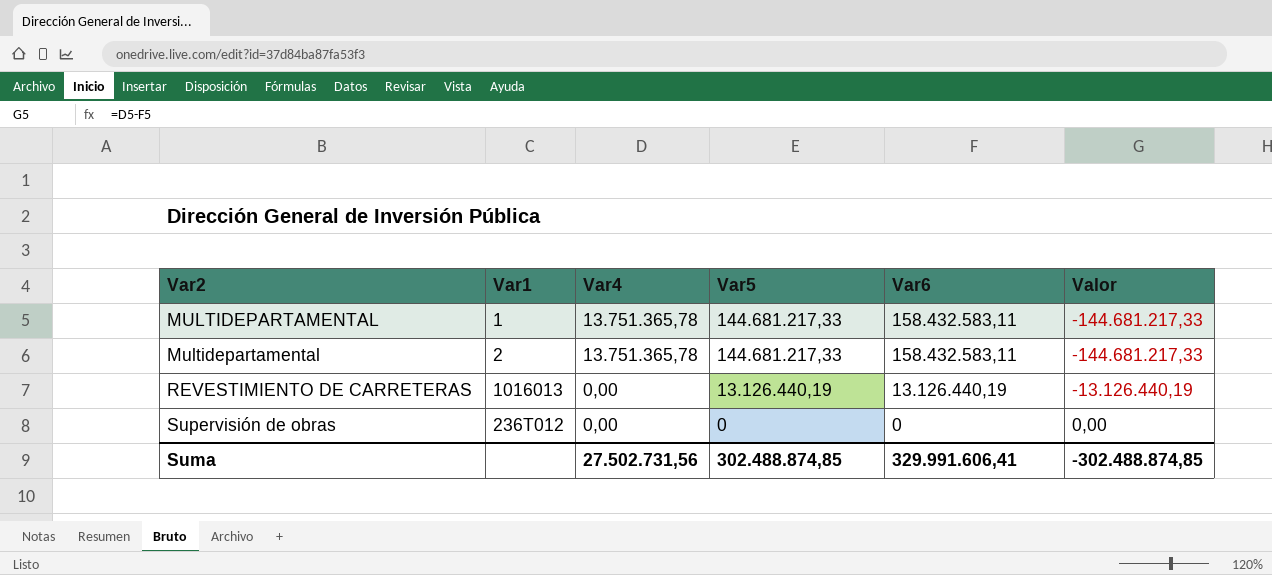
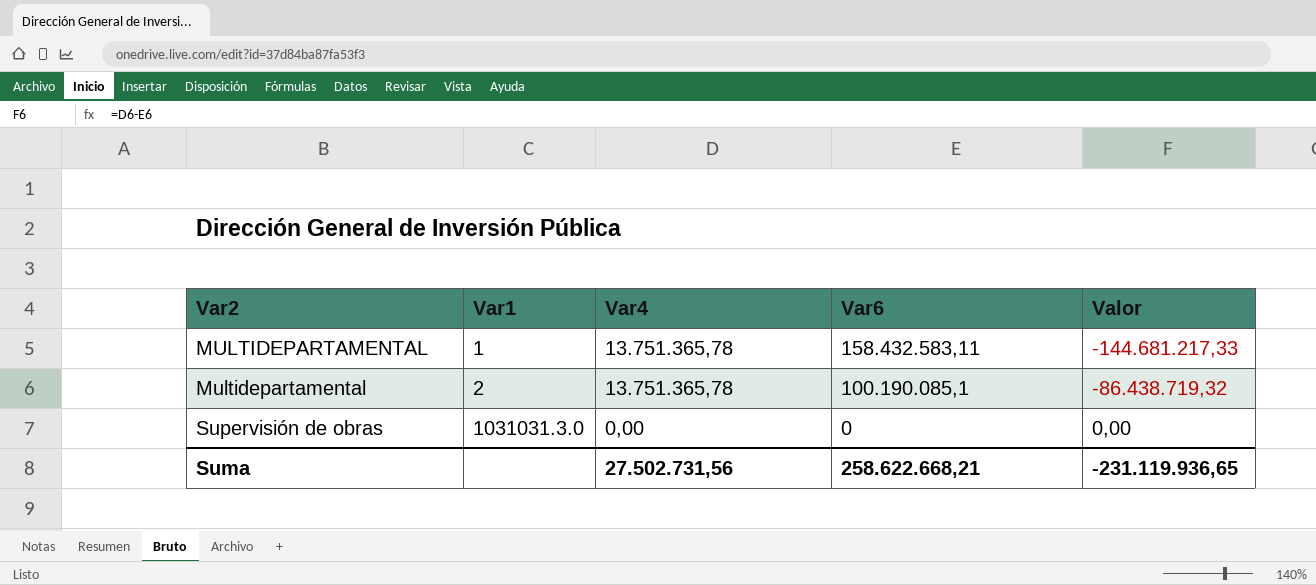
column Var5 | formula: [Var6] - [Var4] -> none
row REVESTIMIENTO DE CARRETERAS: 1016013 | 0,00 | 13.126.440,19 | 13.126.440,19 | -13.126.440,19 -> none
Multidepartamental | Var6: 158.432.583,11 -> 100.190.085,1
Multidepartamental | Valor: -144.681.217,33 -> -86.438.719,32
Supervisión de obras | Var1: 236T012 -> 1031031.3.0
Suma | Var6: 329.991.606,41 -> 258.622.668,21
Suma | Valor: -302.488.874,85 -> -231.119.936,65

